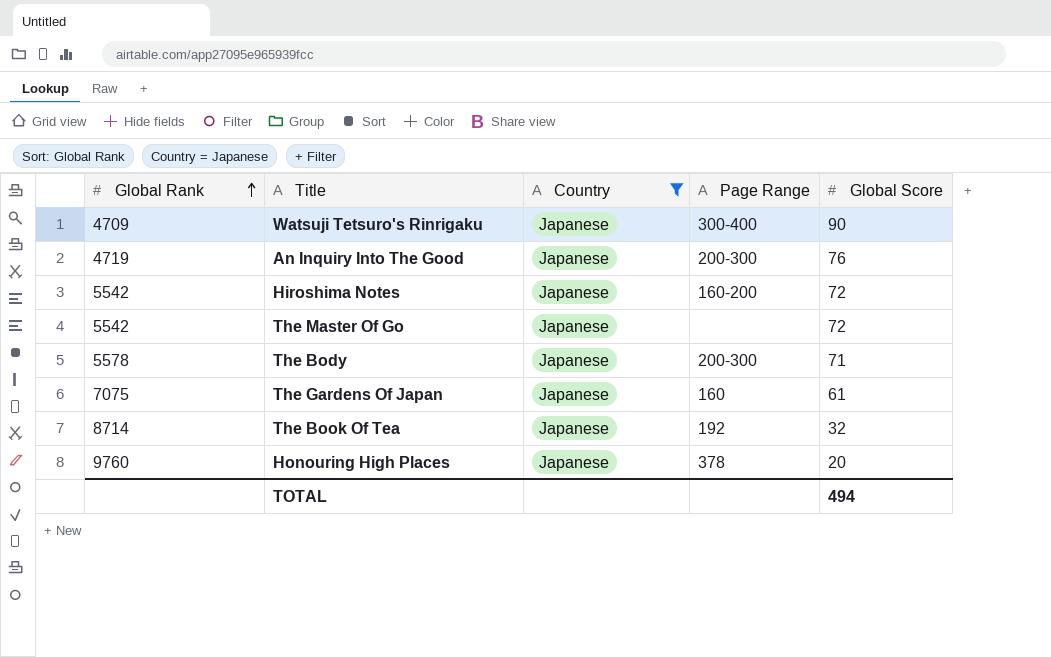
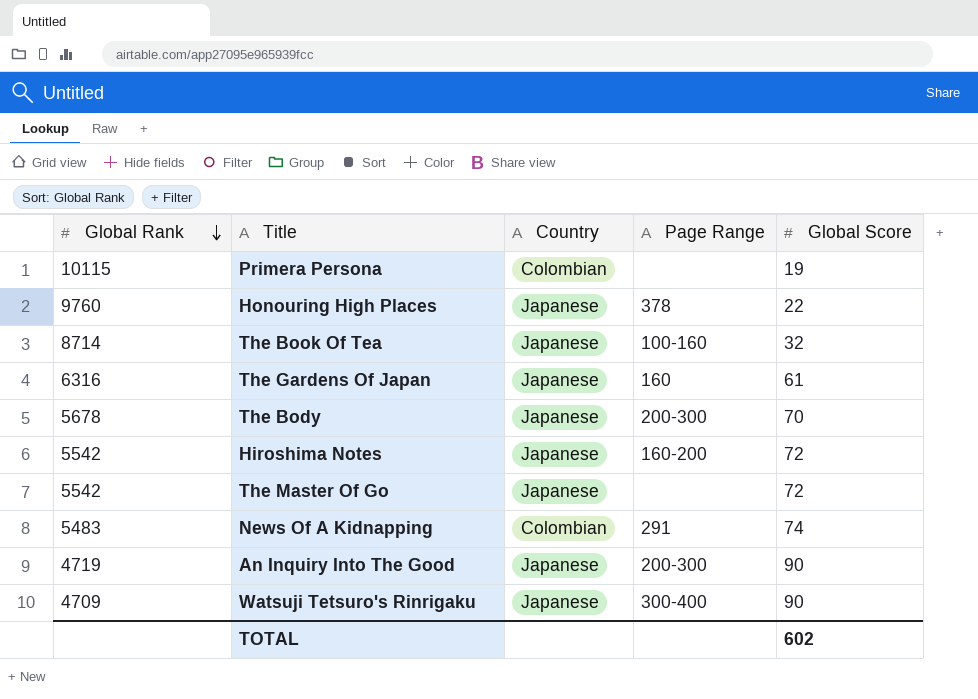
filter: Country = Japanese -> none
row order: Global Rank ascending -> Global Rank descending
Honouring High Places | Global Score: 20 -> 22
The Book Of Tea | Page Range: 192 -> 100-160
The Gardens Of Japan | Global Rank: 7075 -> 6316
The Body | Global Rank: 5578 -> 5678
The Body | Global Score: 71 -> 70
An Inquiry Into The Good | Global Score: 76 -> 90
TOTAL | Global Score: 494 -> 602

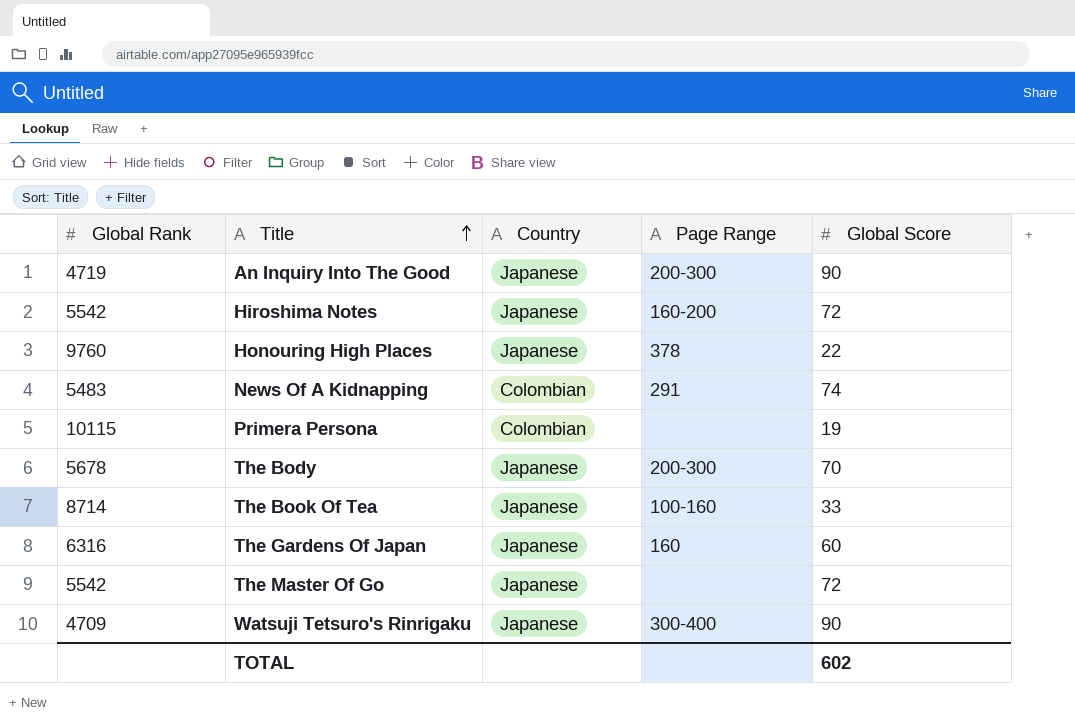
row order: Global Rank descending -> Title ascending
The Book Of Tea | Global Score: 32 -> 33
The Gardens Of Japan | Global Score: 61 -> 60

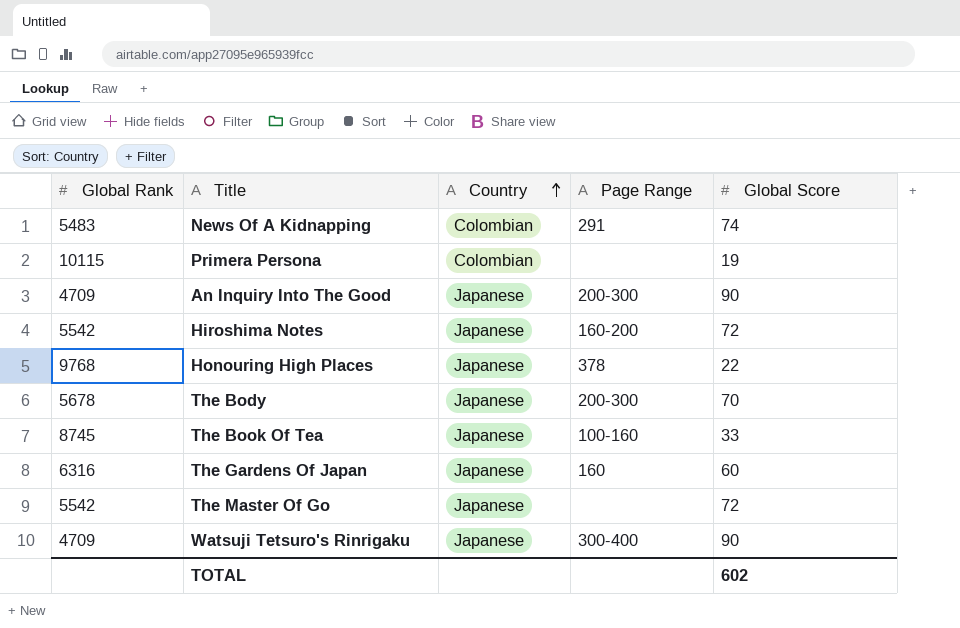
row order: Title ascending -> Country ascending
An Inquiry Into The Good | Global Rank: 4719 -> 4709
Honouring High Places | Global Rank: 9760 -> 9768
The Book Of Tea | Global Rank: 8714 -> 8745

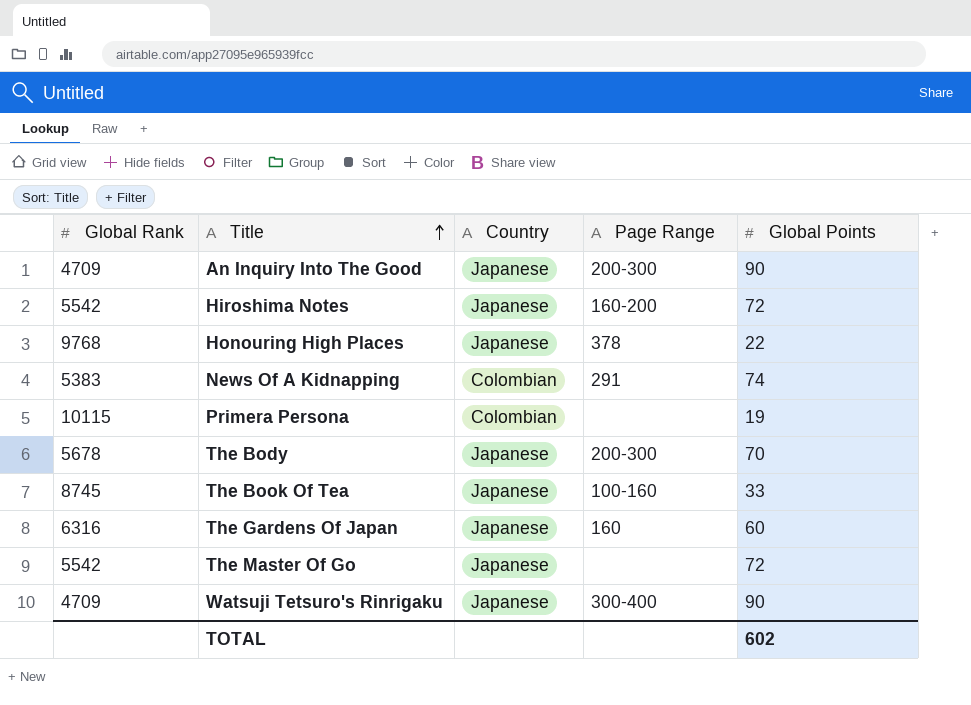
row order: Country ascending -> Title ascending
column name: Global Score -> Global Points
News Of A Kidnapping | Global Rank: 5483 -> 5383

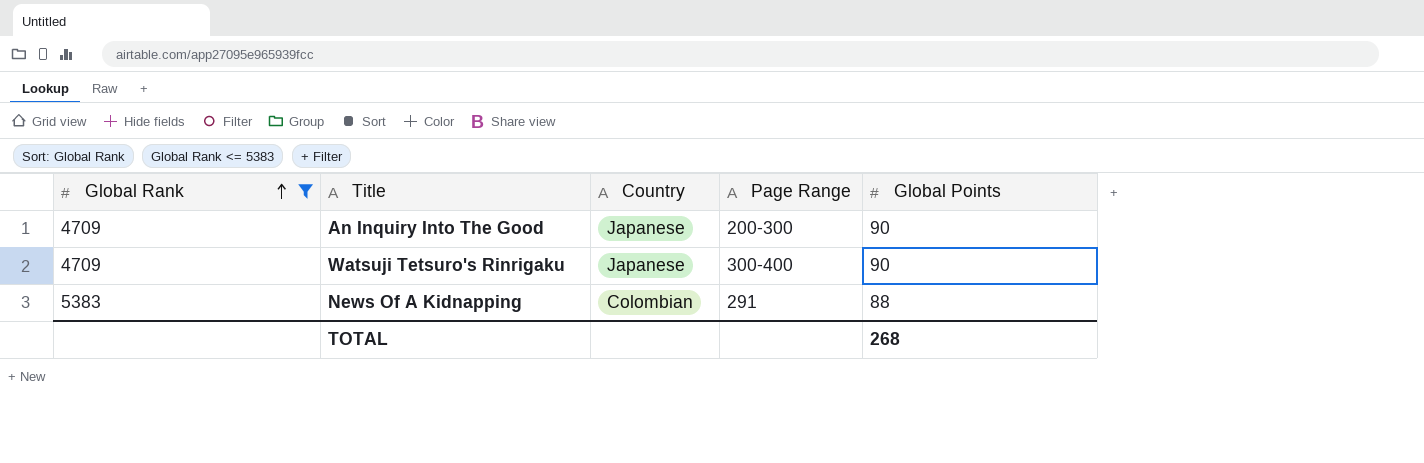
filter: none -> Global Rank <= 5383
row order: Title ascending -> Global Rank ascending
News Of A Kidnapping | Global Points: 74 -> 88
TOTAL | Global Points: 602 -> 268

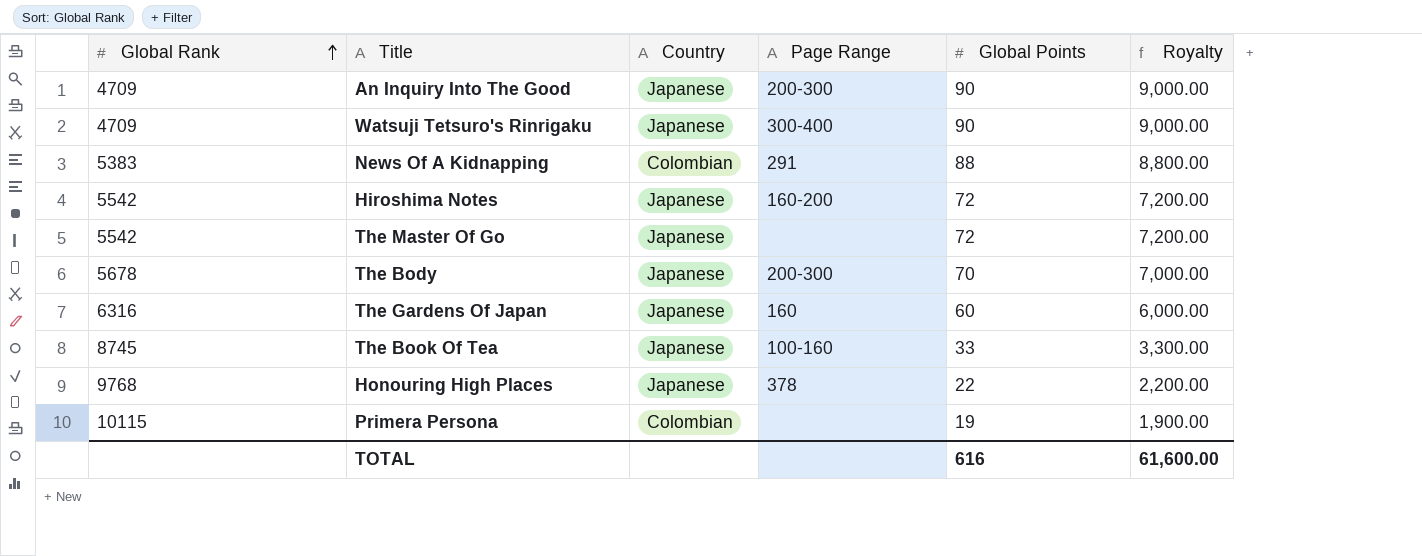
filter: Global Rank <= 5383 -> none
column Royalty | formula: none -> [Global Points] * 100
TOTAL | Global Points: 268 -> 616

